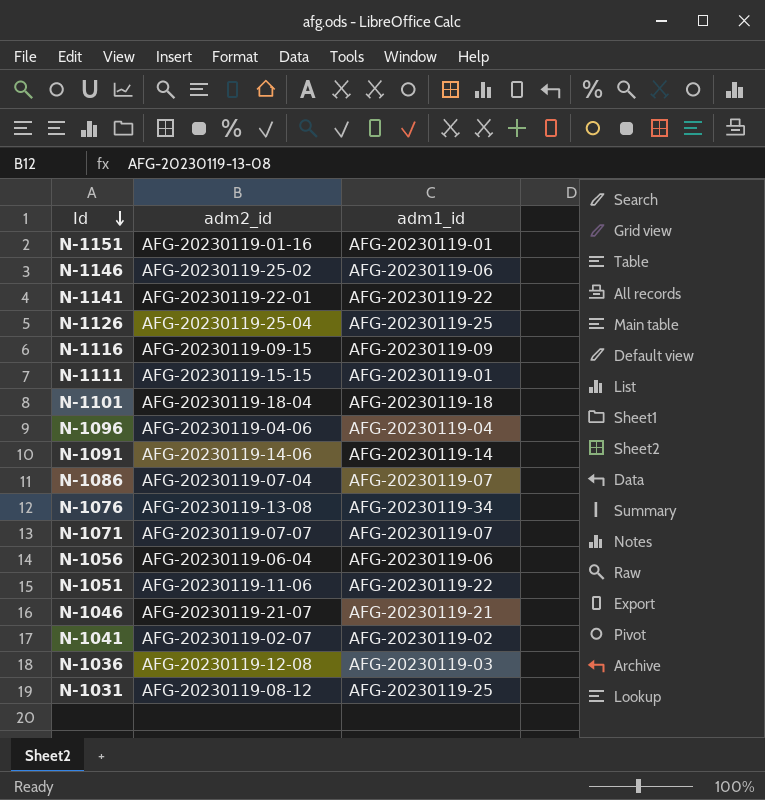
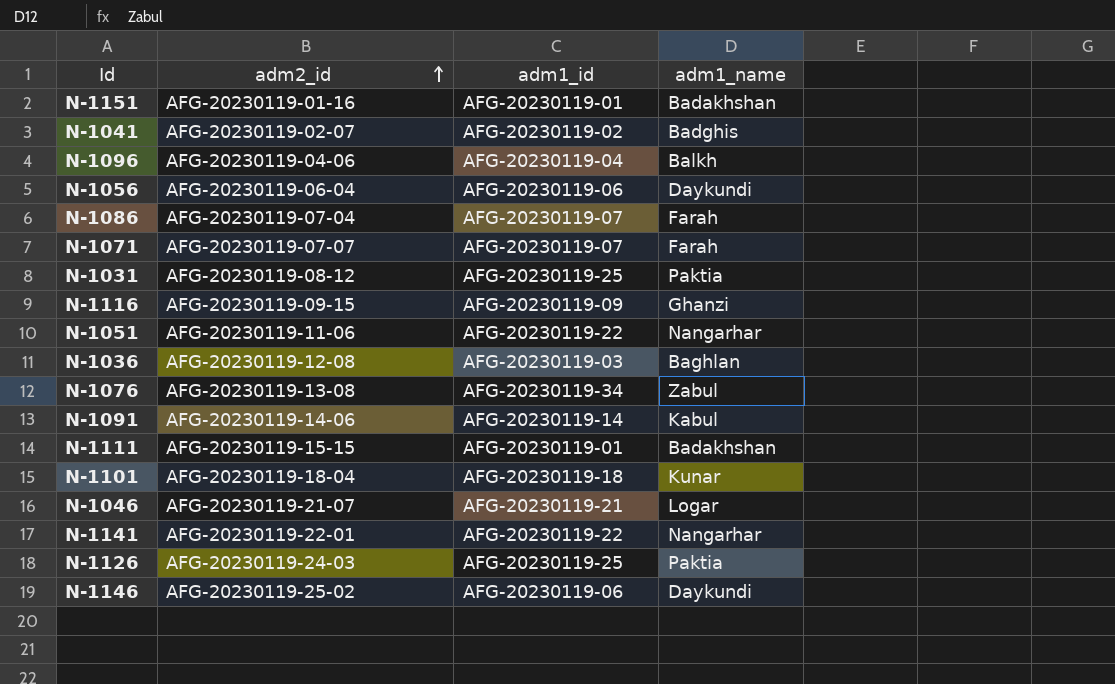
row order: Id descending -> adm2_id ascending
column adm1_name | position: none -> 4
N-1126 | adm2_id: AFG-20230119-25-04 -> AFG-20230119-24-03

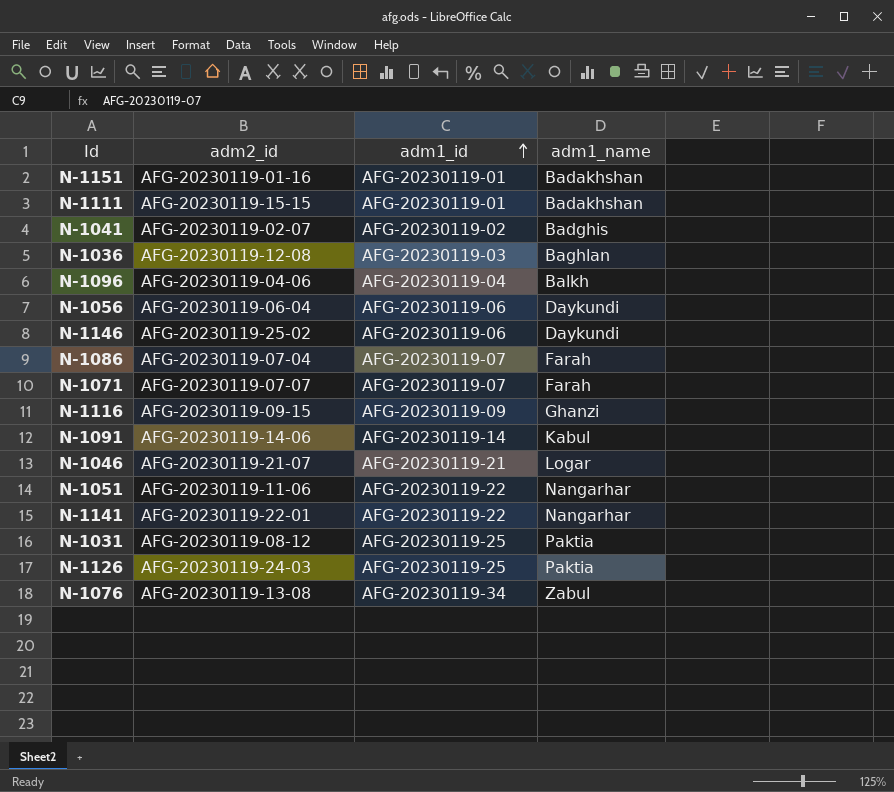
row order: adm2_id ascending -> adm1_id ascending
row N-1101: AFG-20230119-18-04 | AFG-20230119-18 | Kunar -> none

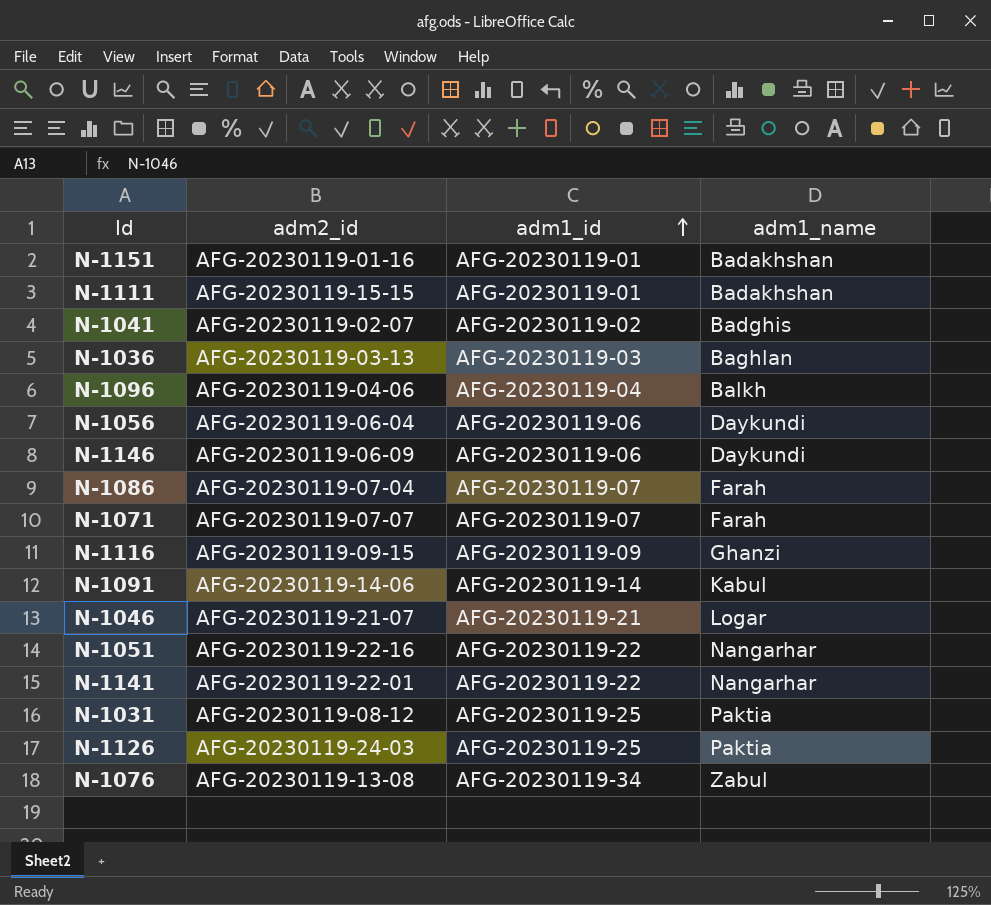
N-1036 | adm2_id: AFG-20230119-12-08 -> AFG-20230119-03-13
N-1146 | adm2_id: AFG-20230119-25-02 -> AFG-20230119-06-09
N-1051 | adm2_id: AFG-20230119-11-06 -> AFG-20230119-22-16

